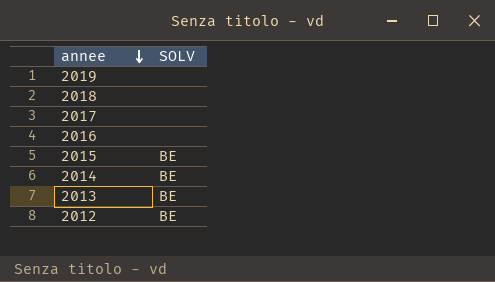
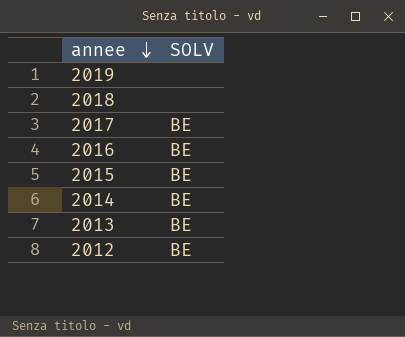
2017 | SOLV: none -> BE
2016 | SOLV: none -> BE

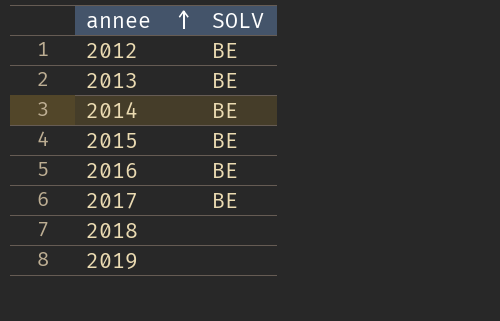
row order: annee descending -> annee ascending

